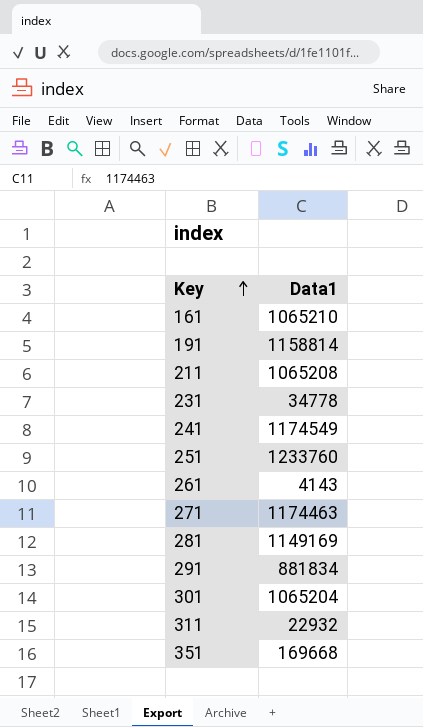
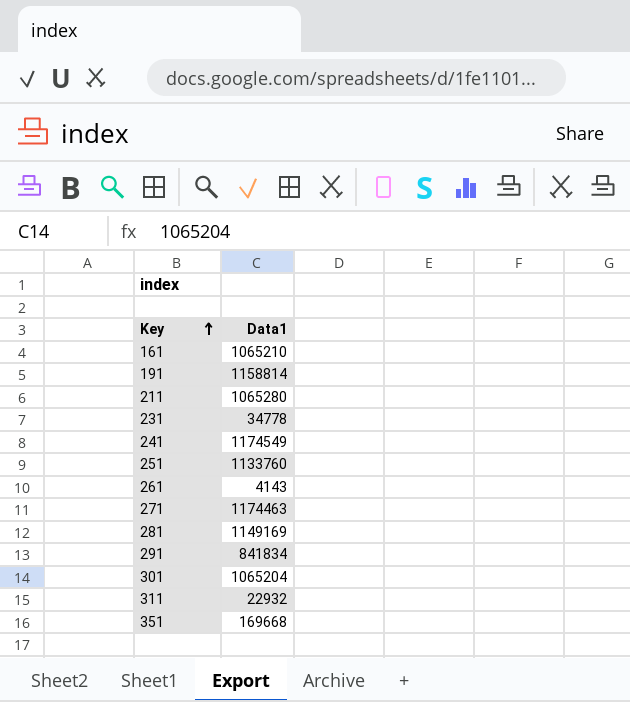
211 | Data1: 1065208 -> 1065280
251 | Data1: 1233760 -> 1133760
291 | Data1: 881834 -> 841834

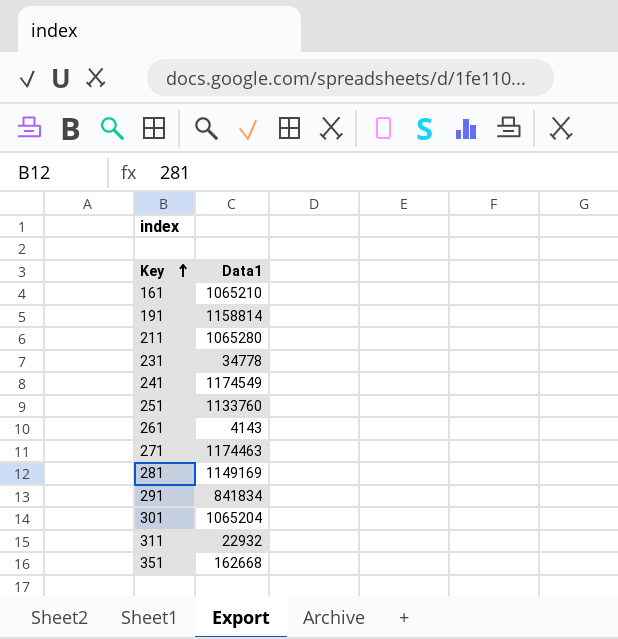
351 | Data1: 169668 -> 162668

